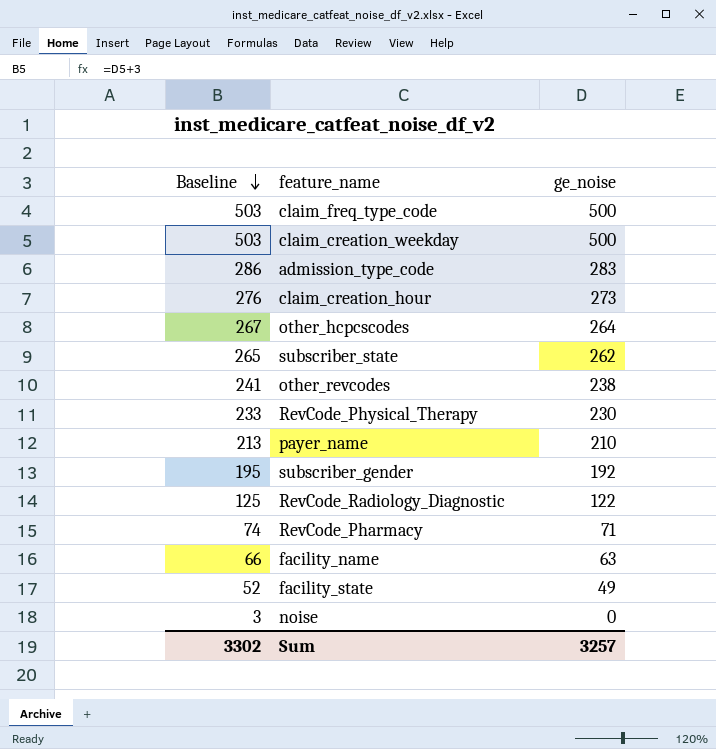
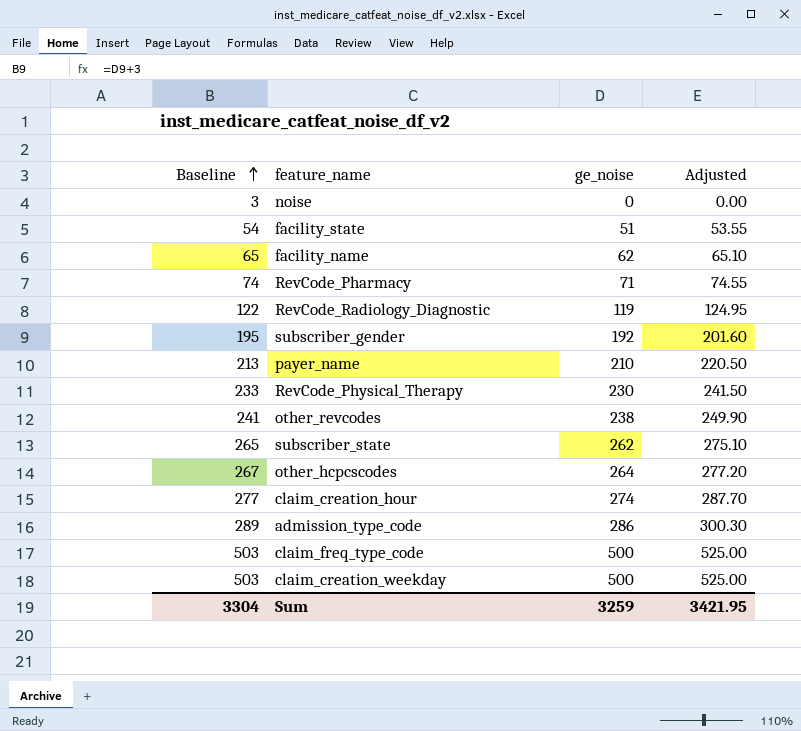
row order: Baseline descending -> Baseline ascending
column Adjusted | formula: none -> [ge_noise] * 1.05
facility_state | Baseline: 52 -> 54
facility_state | ge_noise: 49 -> 51
facility_name | Baseline: 66 -> 65
facility_name | ge_noise: 63 -> 62
RevCode_Radiology_Diagnostic | Baseline: 125 -> 122
RevCode_Radiology_Diagnostic | ge_noise: 122 -> 119
claim_creation_hour | Baseline: 276 -> 277
claim_creation_hour | ge_noise: 273 -> 274
admission_type_code | Baseline: 286 -> 289
admission_type_code | ge_noise: 283 -> 286
Sum | Baseline: 3302 -> 3304
Sum | ge_noise: 3257 -> 3259

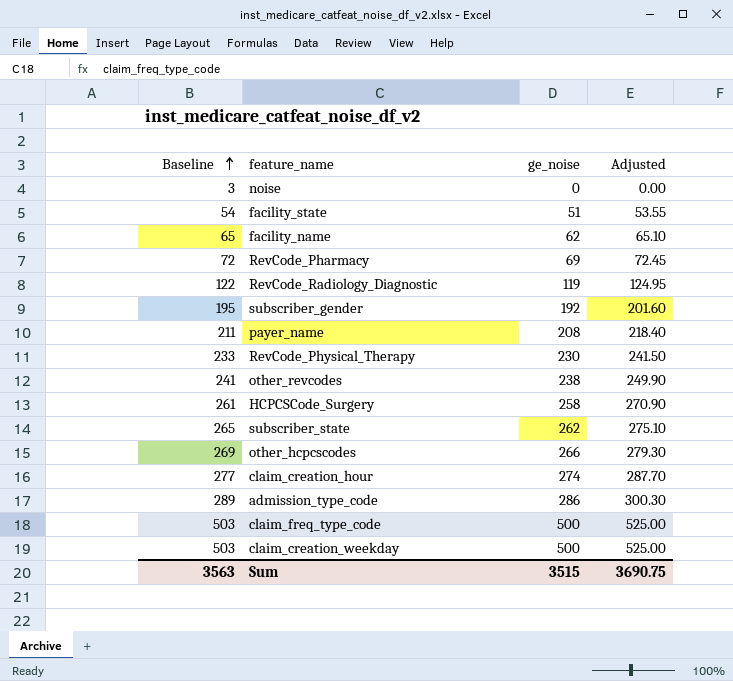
RevCode_Pharmacy | Baseline: 74 -> 72
RevCode_Pharmacy | ge_noise: 71 -> 69
RevCode_Pharmacy | Adjusted: 74.55 -> 72.45
payer_name | Baseline: 213 -> 211
payer_name | ge_noise: 210 -> 208
payer_name | Adjusted: 220.50 -> 218.40
row HCPCSCode_Surgery: none -> 261 | 258 | 270.90
other_hcpcscodes | Baseline: 267 -> 269
other_hcpcscodes | ge_noise: 264 -> 266
other_hcpcscodes | Adjusted: 277.20 -> 279.30
Sum | Baseline: 3304 -> 3563
Sum | ge_noise: 3259 -> 3515
Sum | Adjusted: 3421.95 -> 3690.75

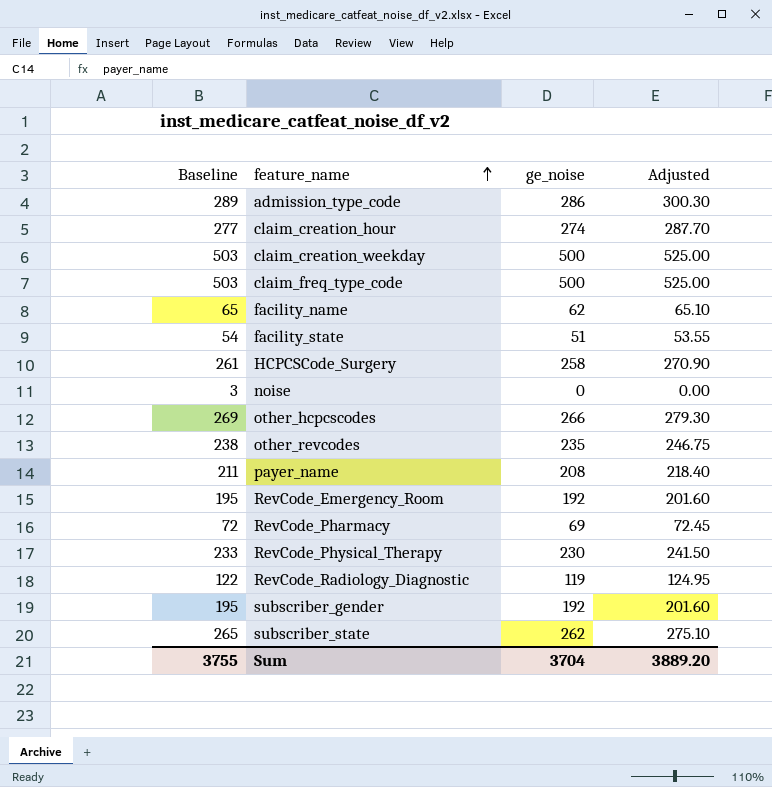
row order: Baseline ascending -> feature_name ascending
other_revcodes | Baseline: 241 -> 238
other_revcodes | ge_noise: 238 -> 235
other_revcodes | Adjusted: 249.90 -> 246.75
row RevCode_Emergency_Room: none -> 195 | 192 | 201.60
Sum | Baseline: 3563 -> 3755
Sum | ge_noise: 3515 -> 3704
Sum | Adjusted: 3690.75 -> 3889.20

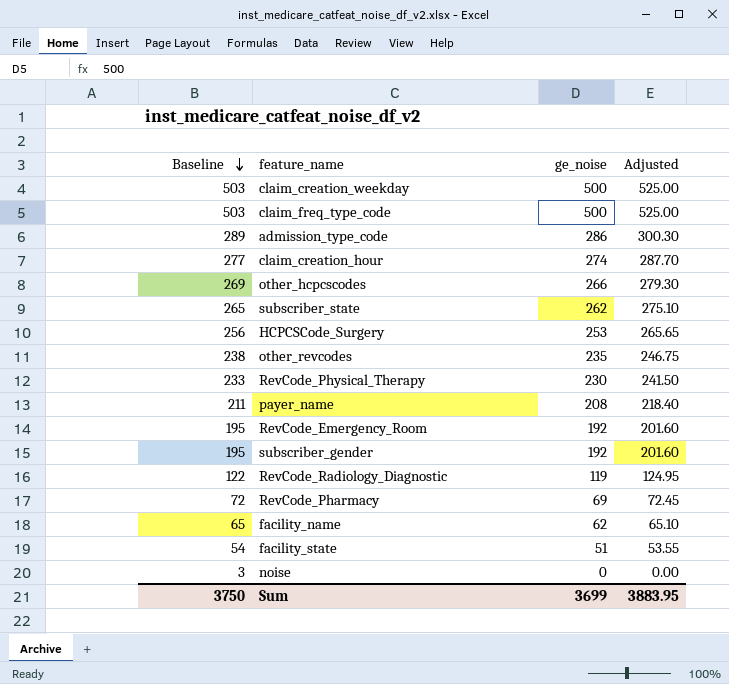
row order: feature_name ascending -> Baseline descending
HCPCSCode_Surgery | Baseline: 261 -> 256
HCPCSCode_Surgery | ge_noise: 258 -> 253
HCPCSCode_Surgery | Adjusted: 270.90 -> 265.65
Sum | Baseline: 3755 -> 3750
Sum | ge_noise: 3704 -> 3699
Sum | Adjusted: 3889.20 -> 3883.95

